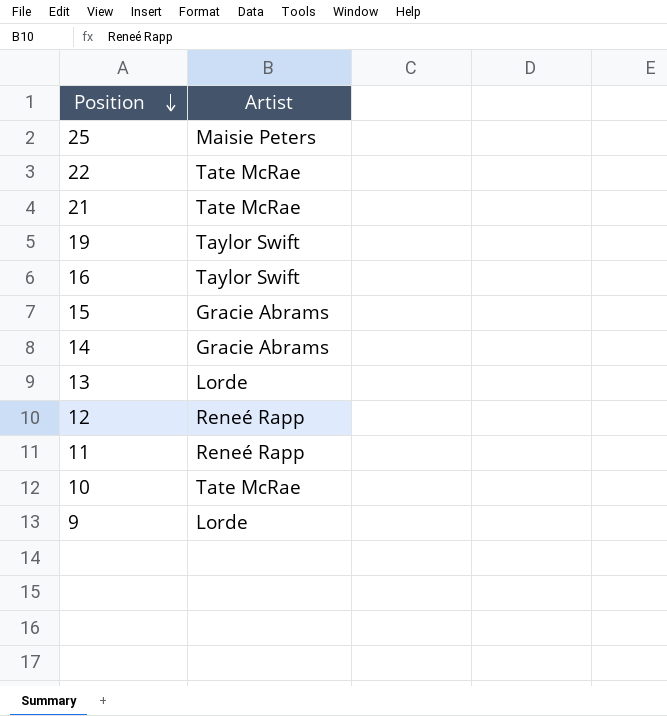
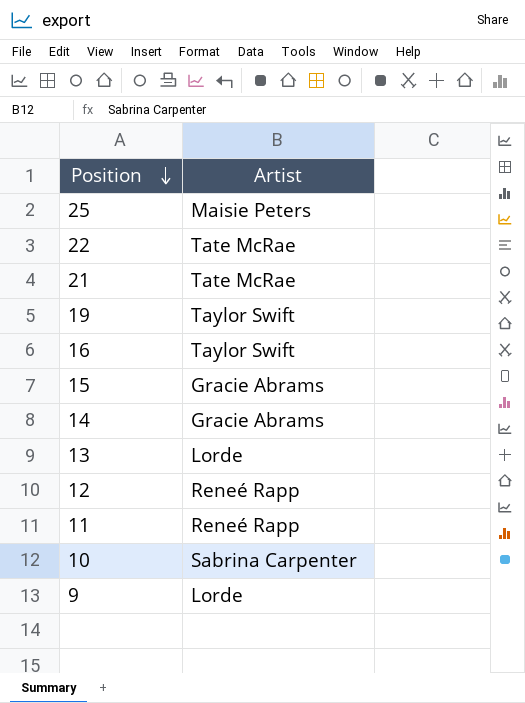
10 | Artist: Tate McRae -> Sabrina Carpenter

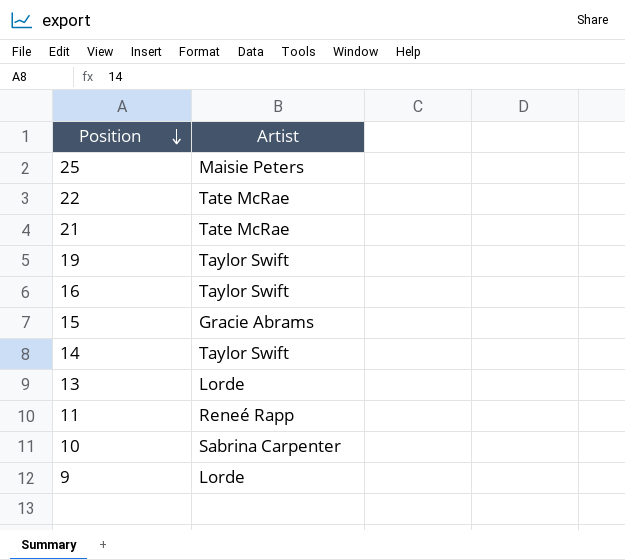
row 12: Reneé Rapp -> none
14 | Artist: Gracie Abrams -> Taylor Swift

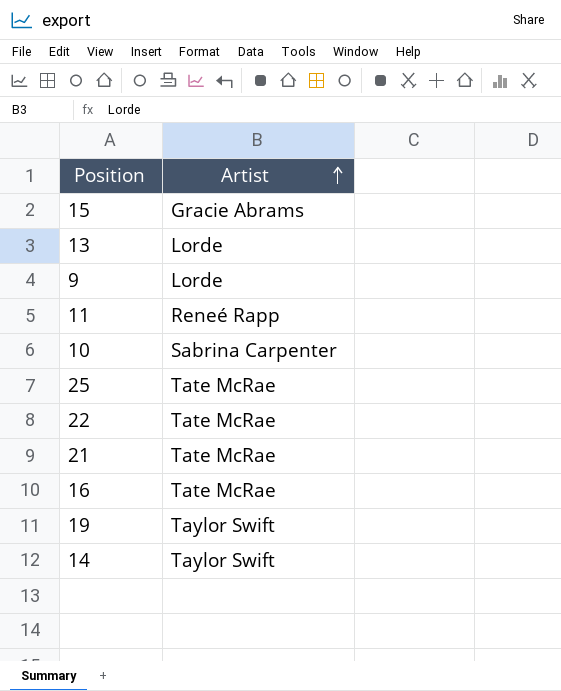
row order: Position descending -> Artist ascending
25 | Artist: Maisie Peters -> Tate McRae
16 | Artist: Taylor Swift -> Tate McRae

